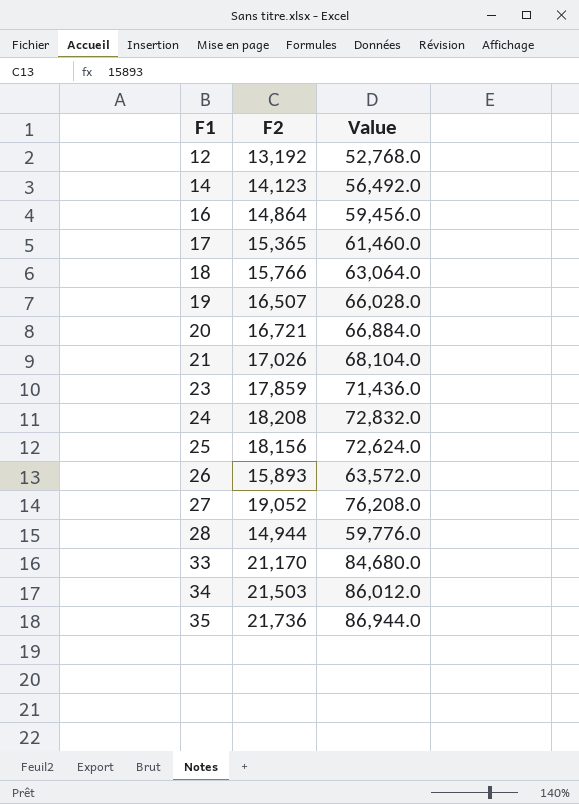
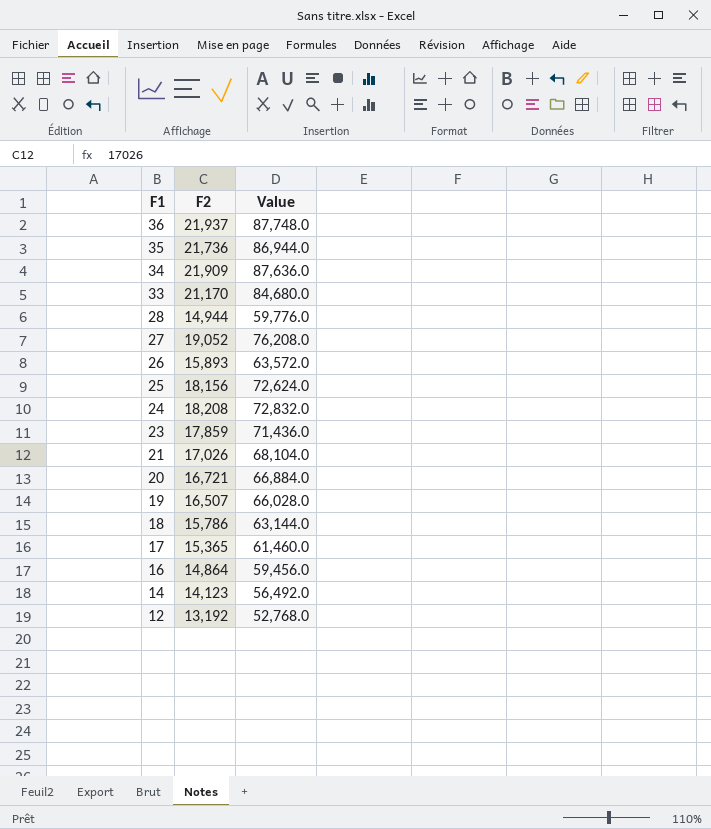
row order: F1 ascending -> F1 descending
row 36: none -> 21,937 | 87,748.0
34 | F2: 21,503 -> 21,909
34 | Value: 86,012.0 -> 87,636.0
18 | F2: 15,766 -> 15,786
18 | Value: 63,064.0 -> 63,144.0

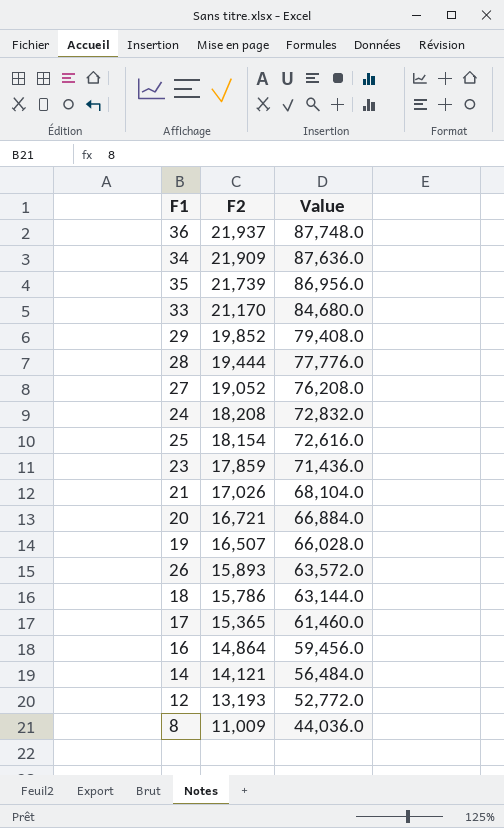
row order: F1 descending -> F2 descending
35 | F2: 21,736 -> 21,739
35 | Value: 86,944.0 -> 86,956.0
row 29: none -> 19,852 | 79,408.0
28 | F2: 14,944 -> 19,444
28 | Value: 59,776.0 -> 77,776.0
25 | F2: 18,156 -> 18,154
25 | Value: 72,624.0 -> 72,616.0
14 | F2: 14,123 -> 14,121
14 | Value: 56,492.0 -> 56,484.0
12 | F2: 13,192 -> 13,193
12 | Value: 52,768.0 -> 52,772.0
row 8: none -> 11,009 | 44,036.0

